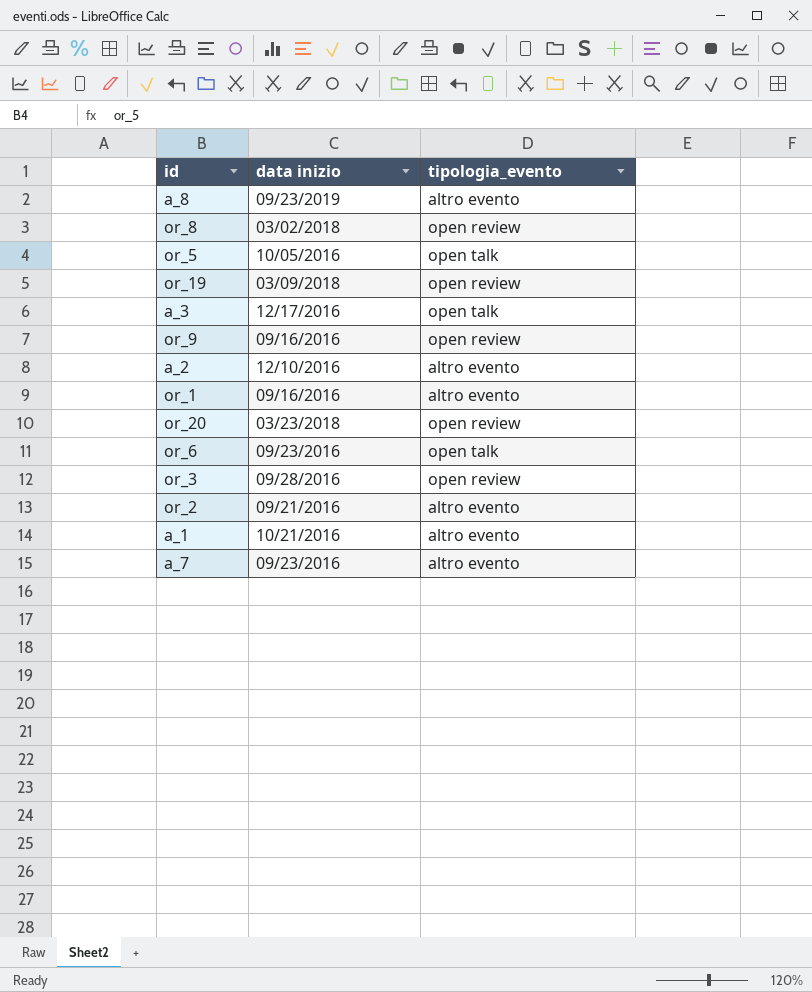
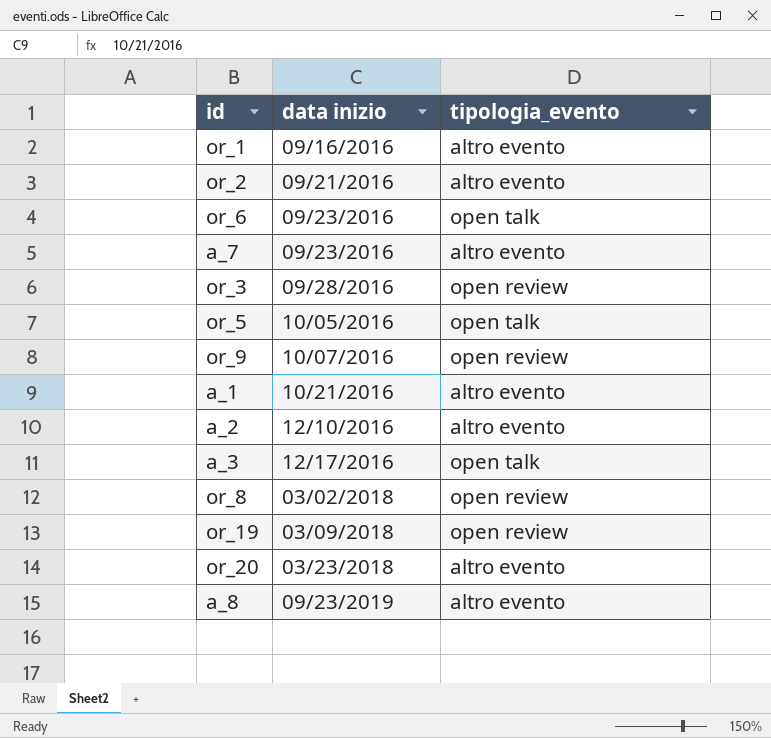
row order: none -> data inizio ascending
or_9 | data inizio: 09/16/2016 -> 10/07/2016
or_20 | tipologia_evento: open review -> altro evento

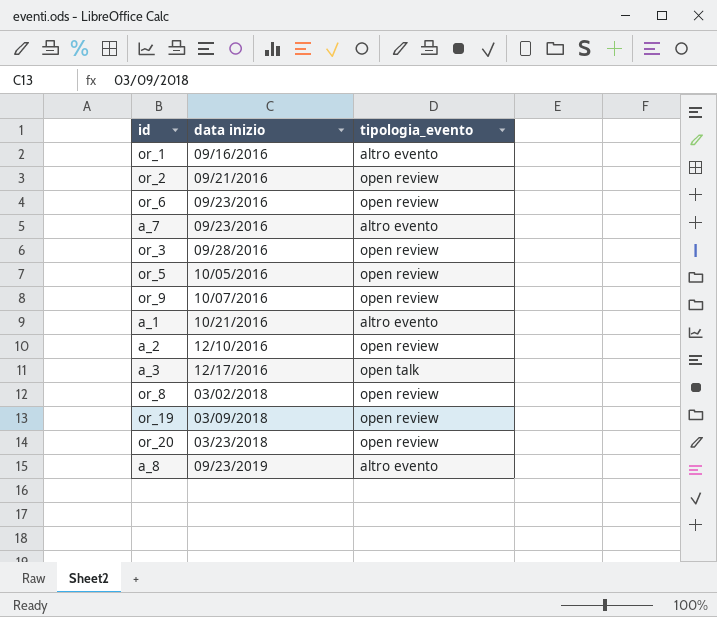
or_2 | tipologia_evento: altro evento -> open review
or_6 | tipologia_evento: open talk -> open review
or_5 | tipologia_evento: open talk -> open review
a_2 | tipologia_evento: altro evento -> open review
or_20 | tipologia_evento: altro evento -> open review

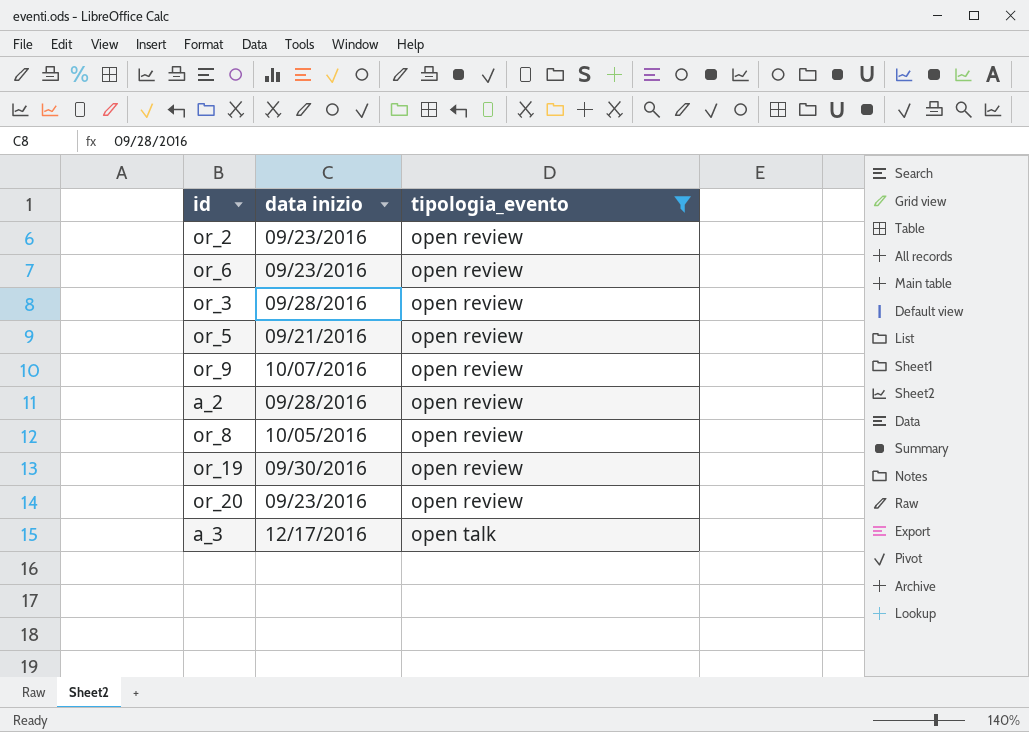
filter: none -> tipologia_evento != altro evento
row order: data inizio ascending -> tipologia_evento ascending
or_2 | data inizio: 09/21/2016 -> 09/23/2016
or_5 | data inizio: 10/05/2016 -> 09/21/2016
a_2 | data inizio: 12/10/2016 -> 09/28/2016
or_8 | data inizio: 03/02/2018 -> 10/05/2016
or_19 | data inizio: 03/09/2018 -> 09/30/2016
or_20 | data inizio: 03/23/2018 -> 09/23/2016

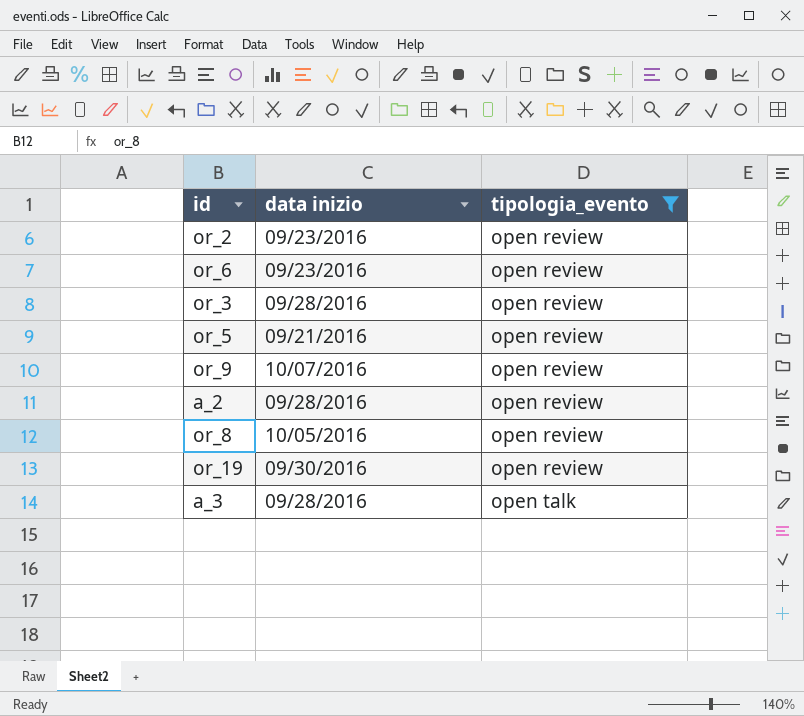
row or_20: 09/23/2016 | open review -> none
a_3 | data inizio: 12/17/2016 -> 09/28/2016

